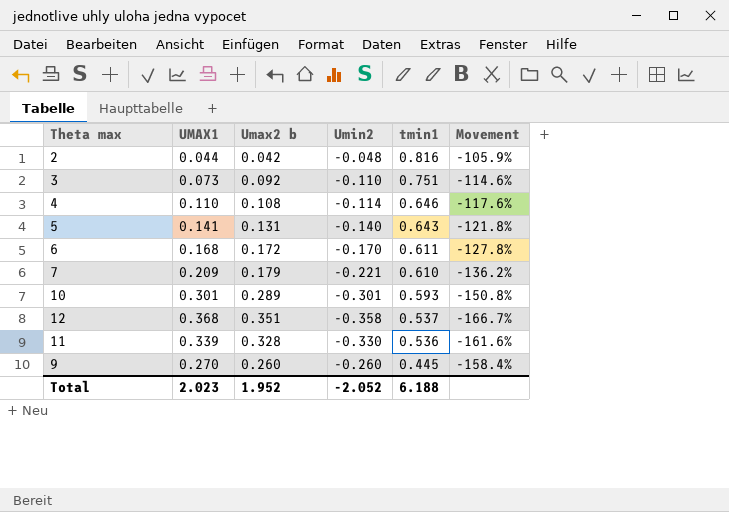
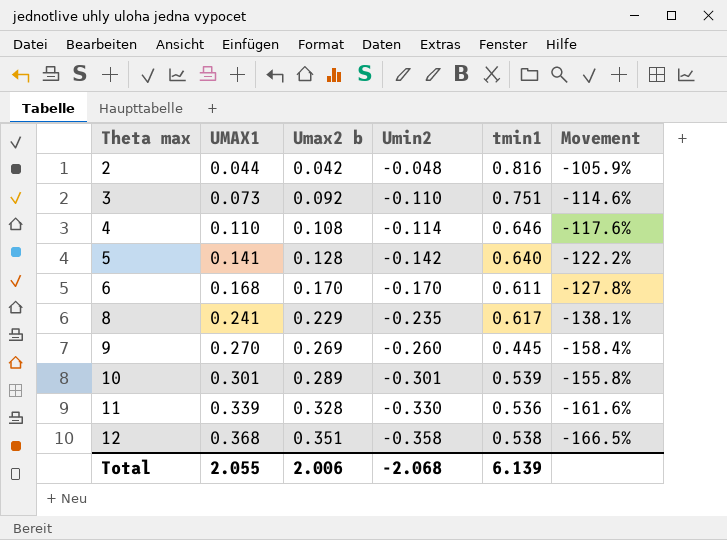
row order: tmin1 descending -> Theta max ascending
row 7: 0.209 | 0.179 | -0.221 | 0.610 | -136.2% -> none
5 | Umax2 b: 0.131 -> 0.128
5 | Umin2: -0.140 -> -0.142
5 | tmin1: 0.643 -> 0.640
5 | Movement: -121.8% -> -122.2%
6 | Umax2 b: 0.172 -> 0.170
row 8: none -> 0.241 | 0.229 | -0.235 | 0.617 | -138.1%
9 | Umax2 b: 0.260 -> 0.269
10 | tmin1: 0.593 -> 0.539
10 | Movement: -150.8% -> -155.8%
12 | tmin1: 0.537 -> 0.538
12 | Movement: -166.7% -> -166.5%
Total | UMAX1: 2.023 -> 2.055
Total | Umax2 b: 1.952 -> 2.006
Total | Umin2: -2.052 -> -2.068
Total | tmin1: 6.188 -> 6.139

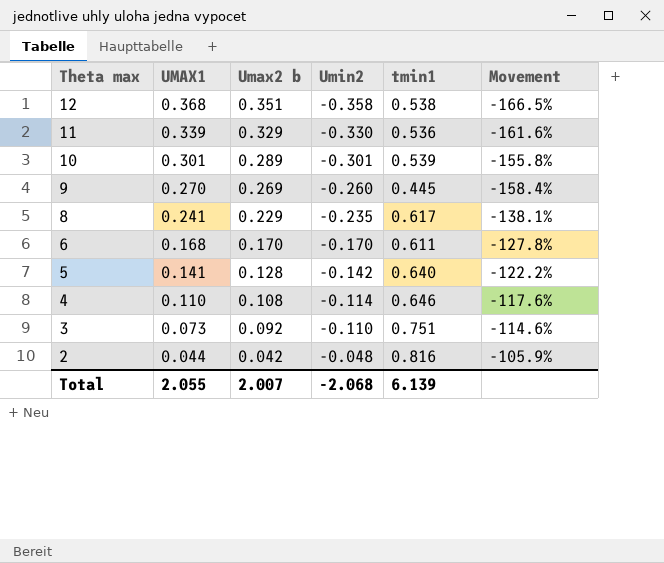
row order: Theta max ascending -> Theta max descending
11 | Umax2 b: 0.328 -> 0.329
Total | Umax2 b: 2.006 -> 2.007

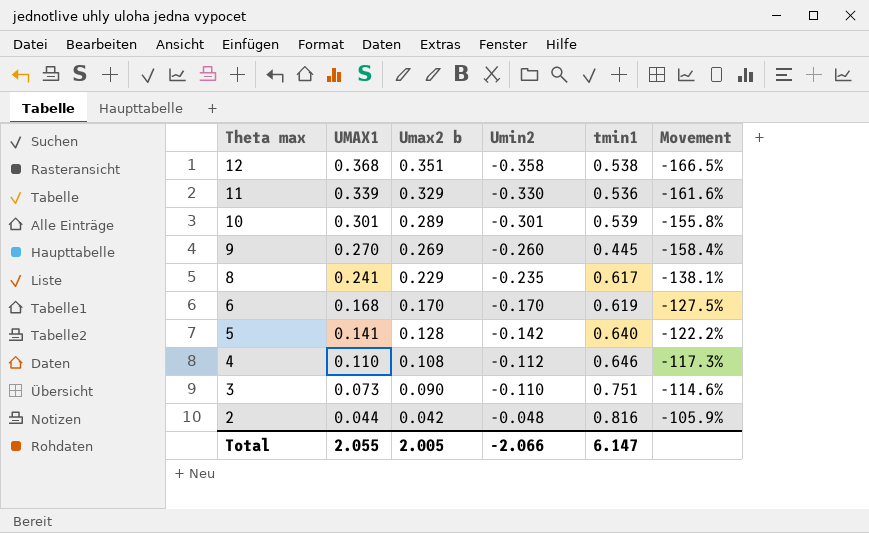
6 | tmin1: 0.611 -> 0.619
6 | Movement: -127.8% -> -127.5%
4 | Umin2: -0.114 -> -0.112
4 | Movement: -117.6% -> -117.3%
3 | Umax2 b: 0.092 -> 0.090
Total | Umax2 b: 2.007 -> 2.005
Total | Umin2: -2.068 -> -2.066
Total | tmin1: 6.139 -> 6.147

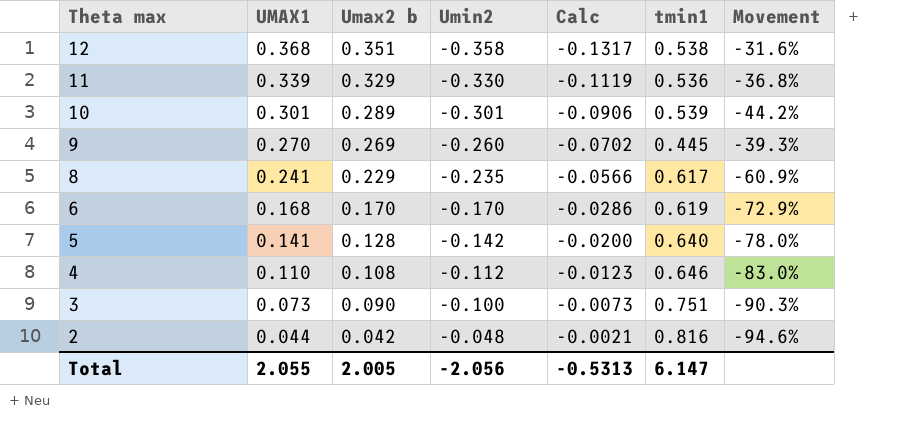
column Calc | formula: none -> [UMAX1] * [Umin2]
column Movement | formula: ([Umin2] - [tmin1]) / [tmin1] -> ([UMAX1] - [tmin1]) / [tmin1]
3 | Umin2: -0.110 -> -0.100
Total | Umin2: -2.066 -> -2.056

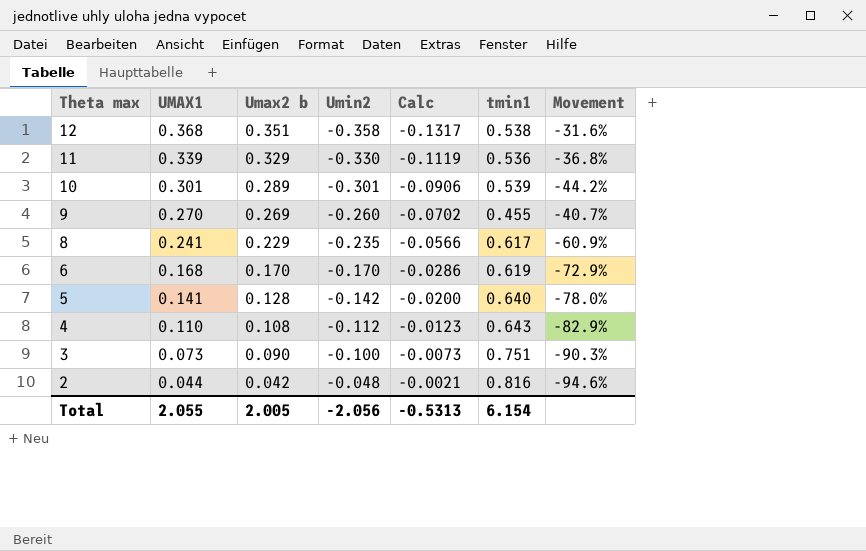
9 | tmin1: 0.445 -> 0.455
9 | Movement: -39.3% -> -40.7%
4 | tmin1: 0.646 -> 0.643
4 | Movement: -83.0% -> -82.9%
Total | tmin1: 6.147 -> 6.154

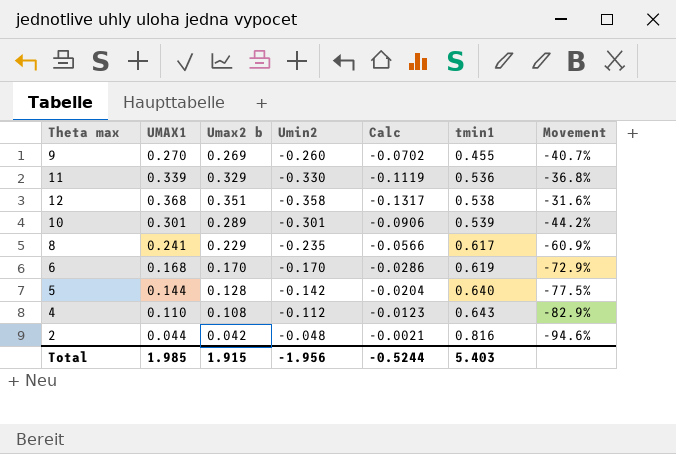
row order: Theta max descending -> tmin1 ascending
row 3: 0.073 | 0.090 | -0.100 | -0.0073 | 0.751 | -90.3% -> none
5 | UMAX1: 0.141 -> 0.144
5 | Calc: -0.0200 -> -0.0204
5 | Movement: -78.0% -> -77.5%
Total | UMAX1: 2.055 -> 1.985
Total | Umax2 b: 2.005 -> 1.915
Total | Umin2: -2.056 -> -1.956
Total | Calc: -0.5313 -> -0.5244
Total | tmin1: 6.154 -> 5.403

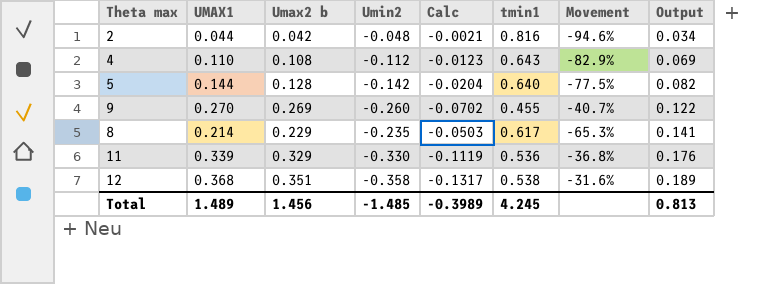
row order: tmin1 ascending -> Output ascending
column Output | formula: none -> [Umax2 b] * [tmin1]
row 10: 0.301 | 0.289 | -0.301 | -0.0906 | 0.539 | -44.2% -> none
row 6: 0.168 | 0.170 | -0.170 | -0.0286 | 0.619 | -72.9% -> none
8 | UMAX1: 0.241 -> 0.214
8 | Calc: -0.0566 -> -0.0503
8 | Movement: -60.9% -> -65.3%
Total | UMAX1: 1.985 -> 1.489
Total | Umax2 b: 1.915 -> 1.456
Total | Umin2: -1.956 -> -1.485
Total | Calc: -0.5244 -> -0.3989
Total | tmin1: 5.403 -> 4.245

